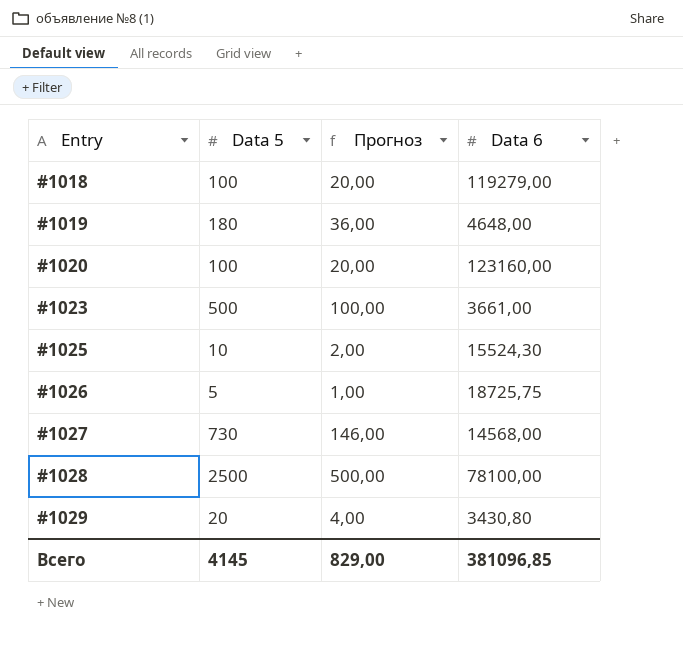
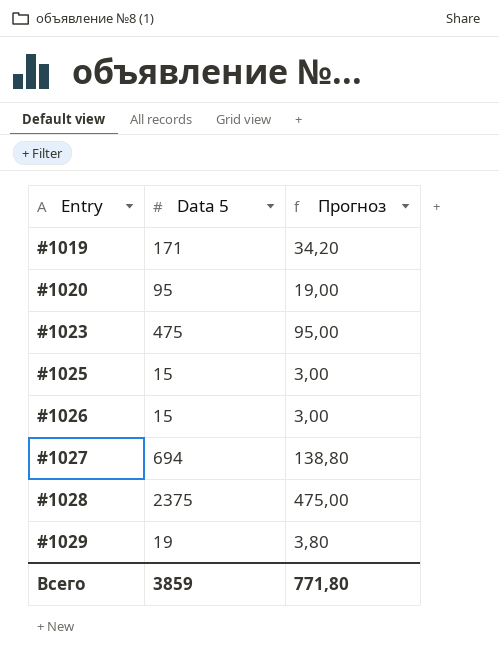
column Data 6 | position: 4 -> none
row #1018: 100 | 20,00 | 119279,00 -> none
#1019 | Data 5: 180 -> 171
#1019 | Прогноз: 36,00 -> 34,20
#1020 | Data 5: 100 -> 95
#1020 | Прогноз: 20,00 -> 19,00
#1023 | Data 5: 500 -> 475
#1023 | Прогноз: 100,00 -> 95,00
#1025 | Data 5: 10 -> 15
#1025 | Прогноз: 2,00 -> 3,00
#1026 | Data 5: 5 -> 15
#1026 | Прогноз: 1,00 -> 3,00
#1027 | Data 5: 730 -> 694
#1027 | Прогноз: 146,00 -> 138,80
#1028 | Data 5: 2500 -> 2375
#1028 | Прогноз: 500,00 -> 475,00
#1029 | Data 5: 20 -> 19
#1029 | Прогноз: 4,00 -> 3,80
Всего | Data 5: 4145 -> 3859
Всего | Прогноз: 829,00 -> 771,80

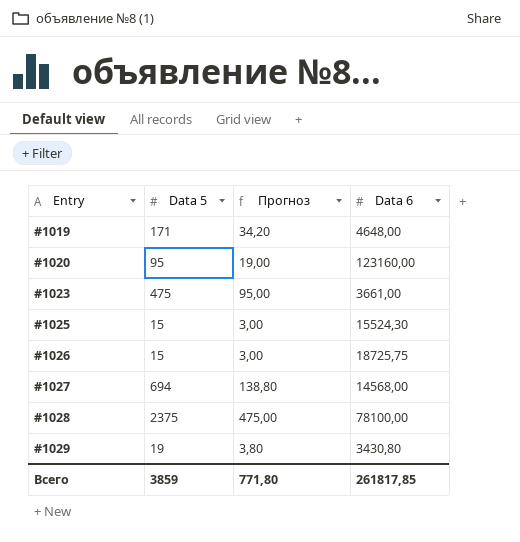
column Data 6 | position: none -> 4

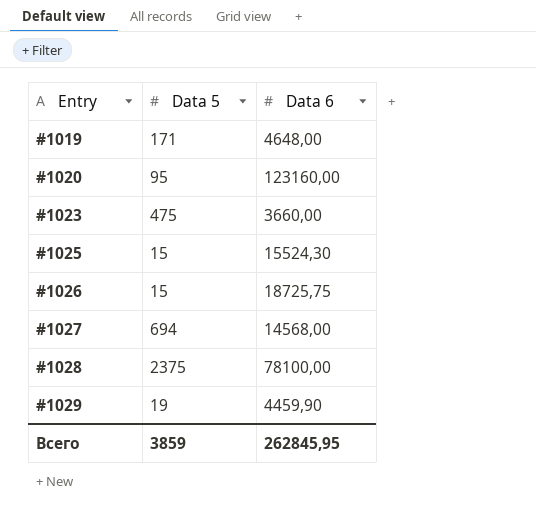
column Прогноз | formula: [Data 5] * 0,2 -> none
#1023 | Data 6: 3661,00 -> 3660,00
#1029 | Data 6: 3430,80 -> 4459,90
Всего | Data 6: 261817,85 -> 262845,95

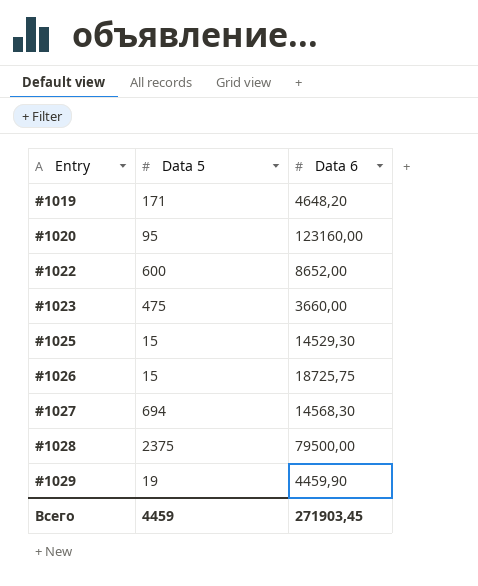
#1019 | Data 6: 4648,00 -> 4648,20
row #1022: none -> 600 | 8652,00
#1025 | Data 6: 15524,30 -> 14529,30
#1027 | Data 6: 14568,00 -> 14568,30
#1028 | Data 6: 78100,00 -> 79500,00
Всего | Data 5: 3859 -> 4459
Всего | Data 6: 262845,95 -> 271903,45

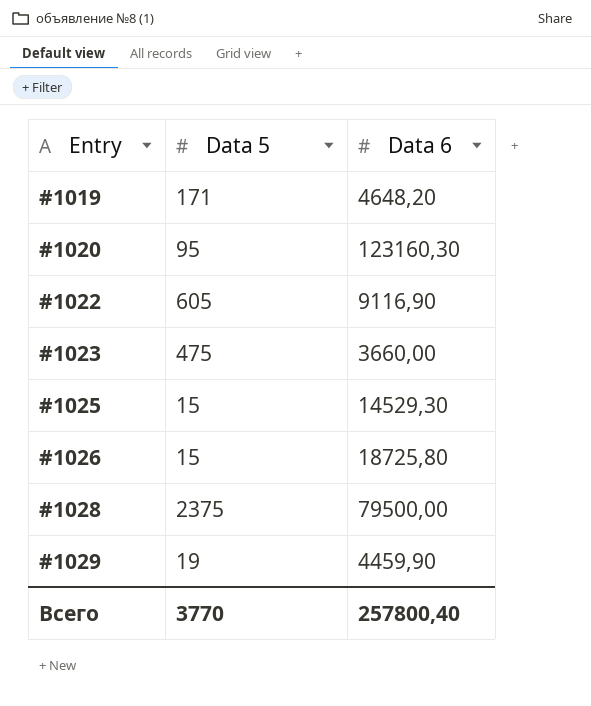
row #1027: 694 | 14568,30 -> none
#1020 | Data 6: 123160,00 -> 123160,30
#1022 | Data 5: 600 -> 605
#1022 | Data 6: 8652,00 -> 9116,90
#1026 | Data 6: 18725,75 -> 18725,80
Всего | Data 5: 4459 -> 3770
Всего | Data 6: 271903,45 -> 257800,40

